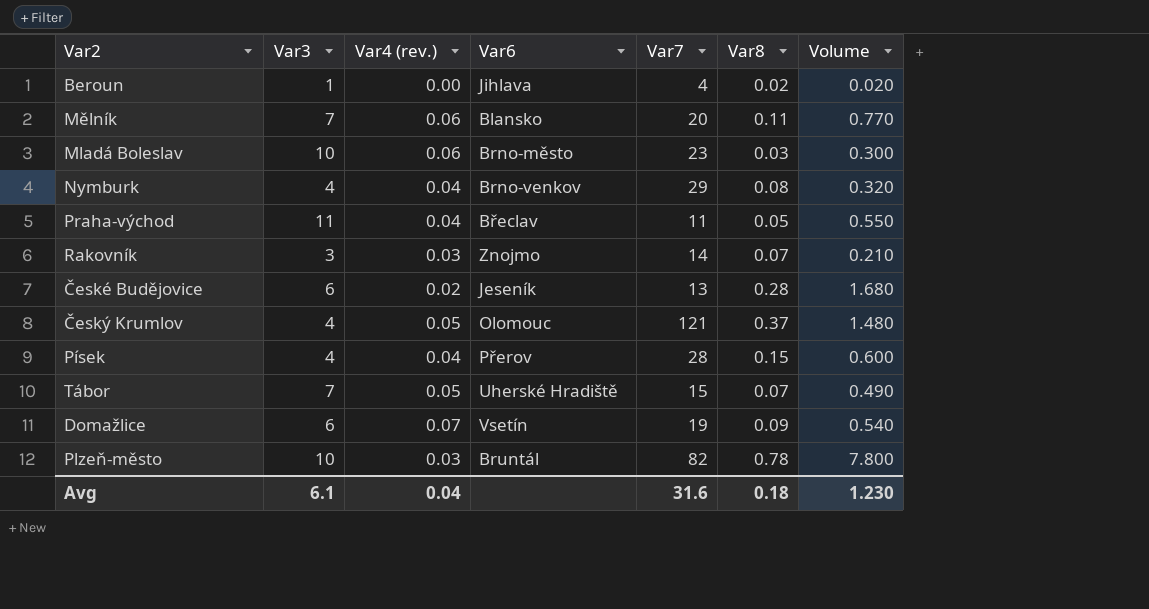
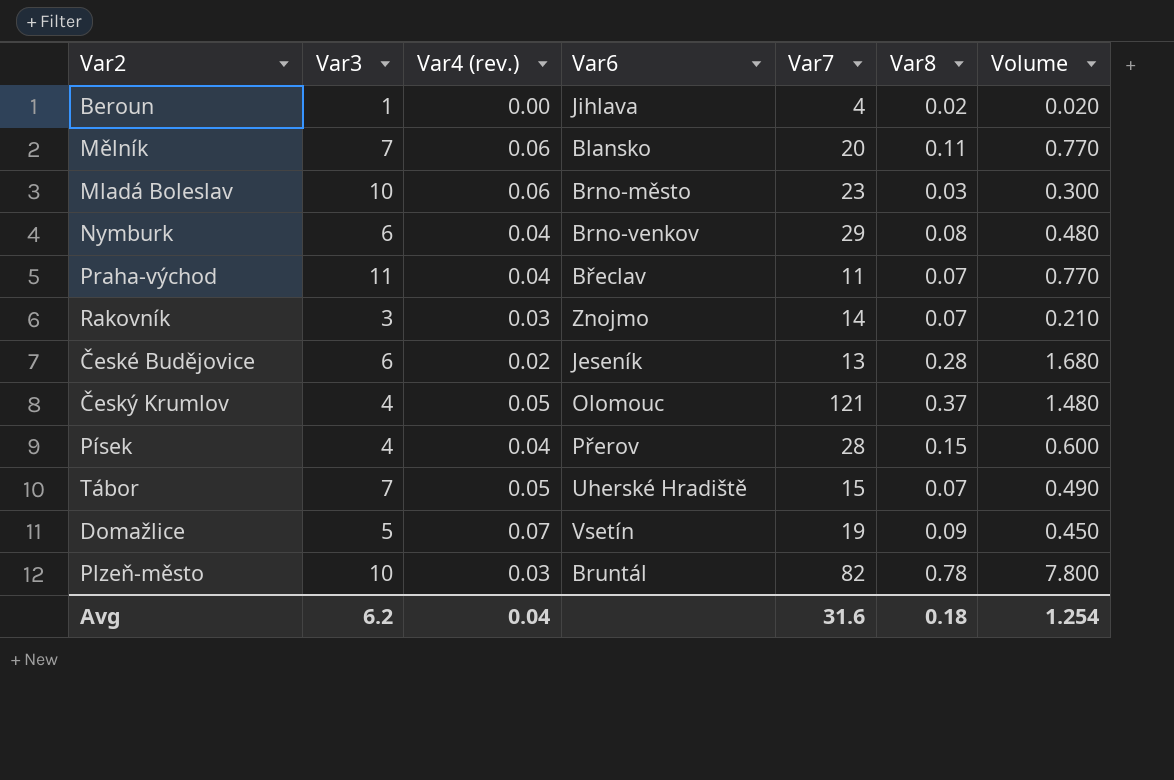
Nymburk | Var3: 4 -> 6
Nymburk | Volume: 0.320 -> 0.480
Praha-východ | Var8: 0.05 -> 0.07
Praha-východ | Volume: 0.550 -> 0.770
Domažlice | Var3: 6 -> 5
Domažlice | Volume: 0.540 -> 0.450
Avg | Var3: 6.1 -> 6.2
Avg | Volume: 1.230 -> 1.254

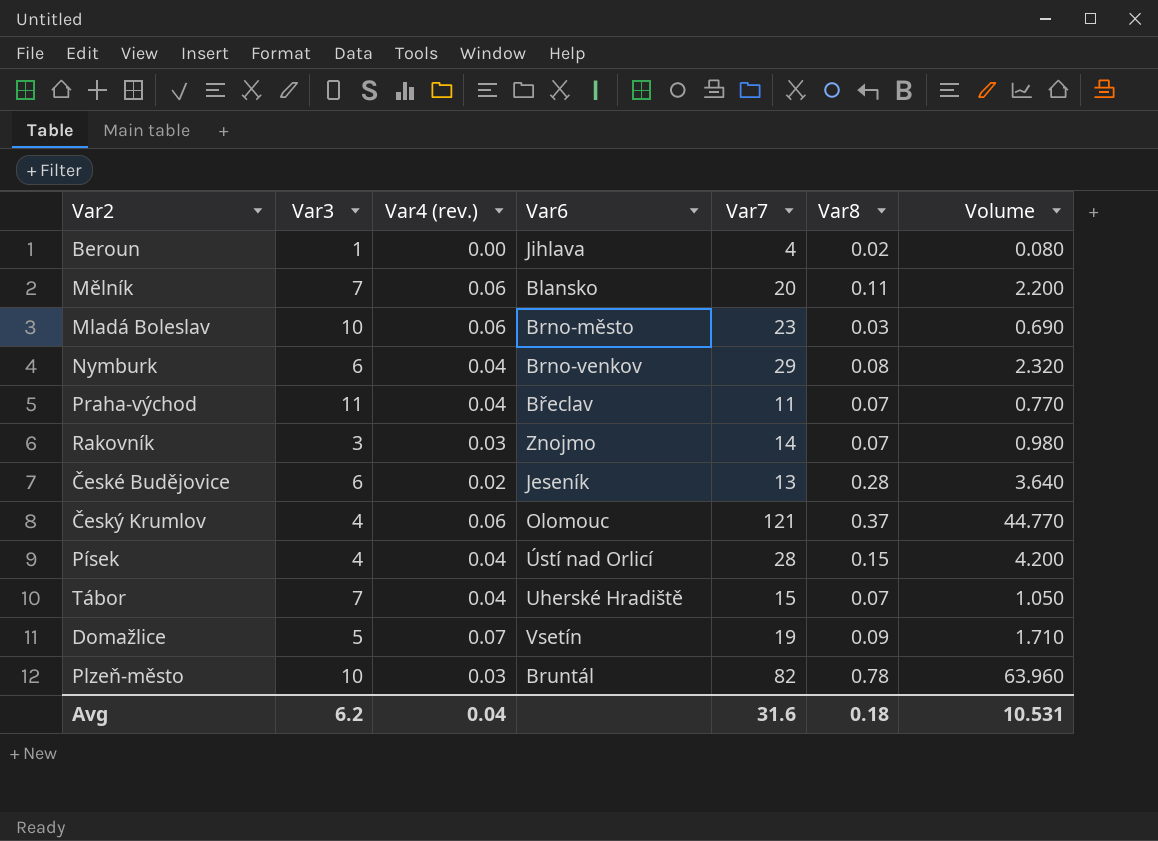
column Volume | formula: [Var3] * [Var8] -> [Var7] * [Var8]
Český Krumlov | Var4 (rev.): 0.05 -> 0.06
Písek | Var6: Přerov -> Ústí nad Orlicí
Tábor | Var4 (rev.): 0.05 -> 0.04
Avg | Volume: 1.254 -> 10.531

